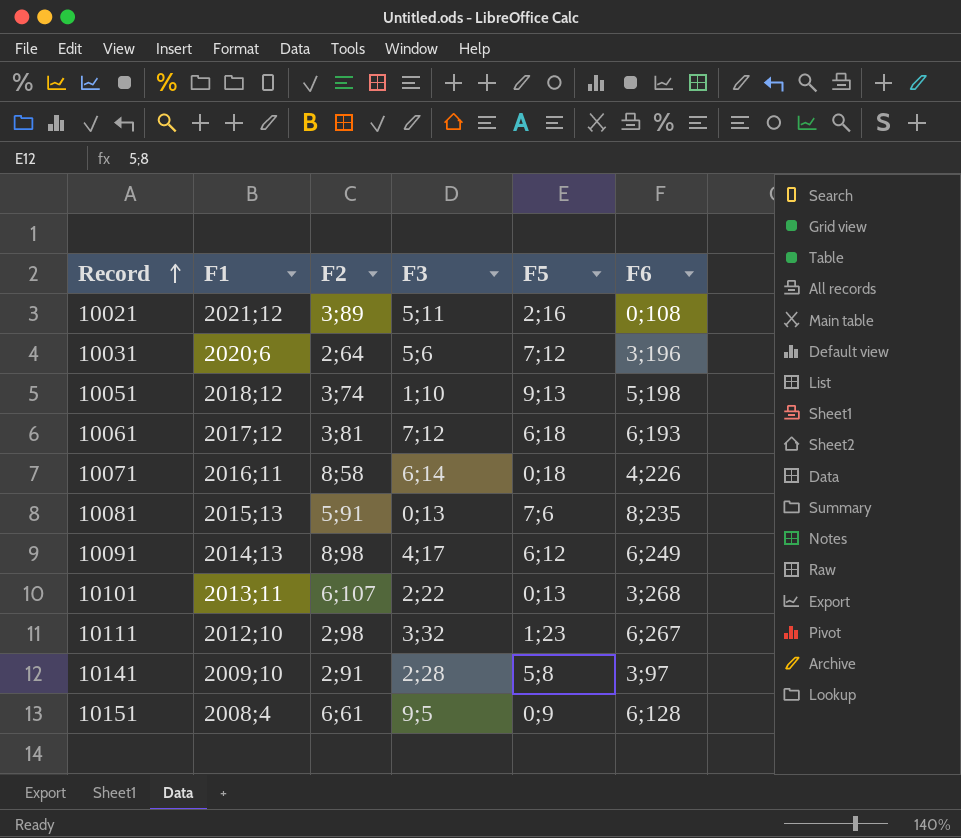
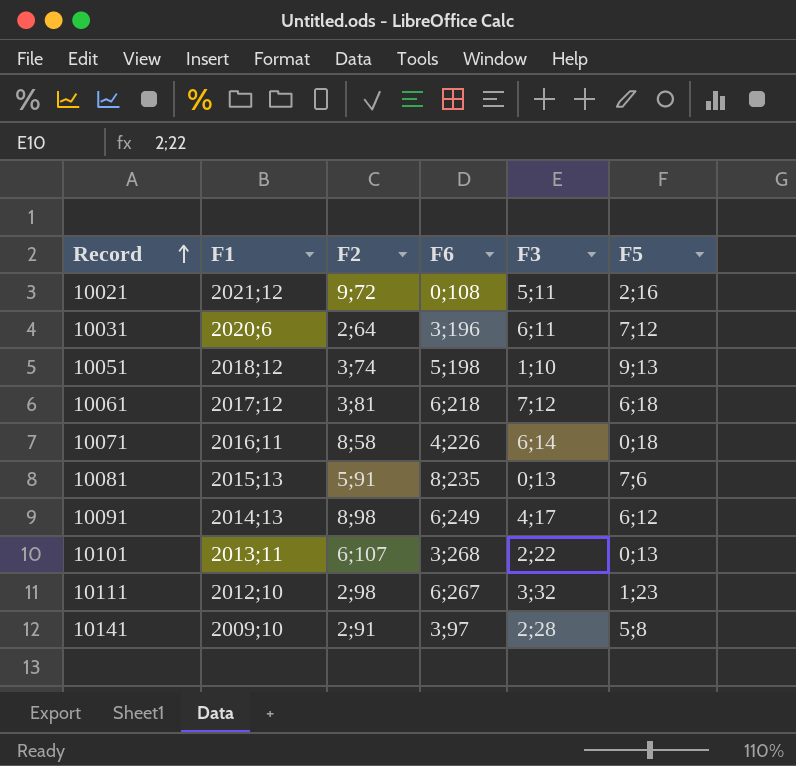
column F6 | position: 6 -> 4
row 10151: 2008;4 | 6;61 | 9;5 | 0;9 | 6;128 -> none
10021 | F2: 3;89 -> 9;72
10031 | F3: 5;6 -> 6;11
10061 | F6: 6;193 -> 6;218

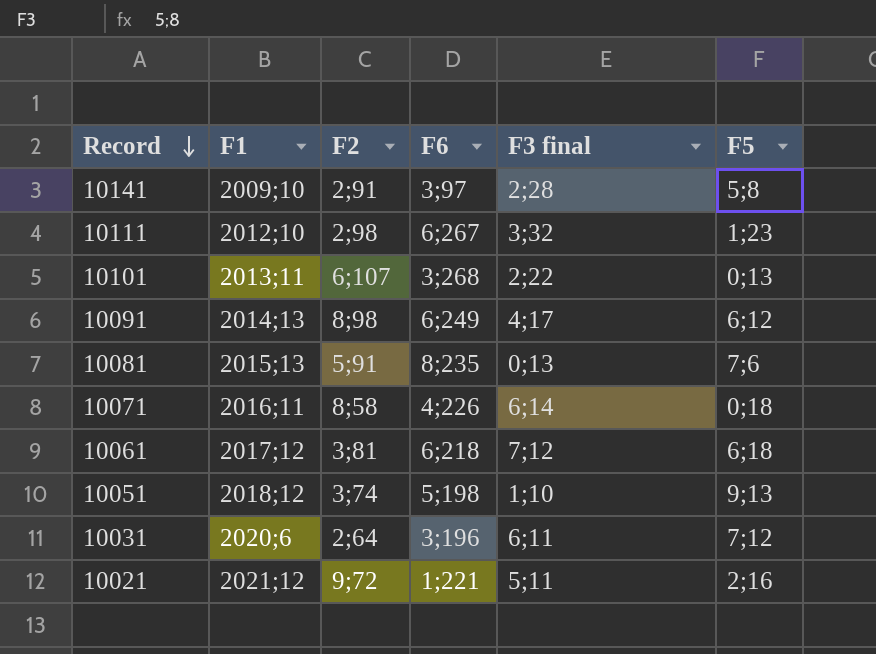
row order: Record ascending -> Record descending
column name: F3 -> F3 final
10021 | F6: 0;108 -> 1;221

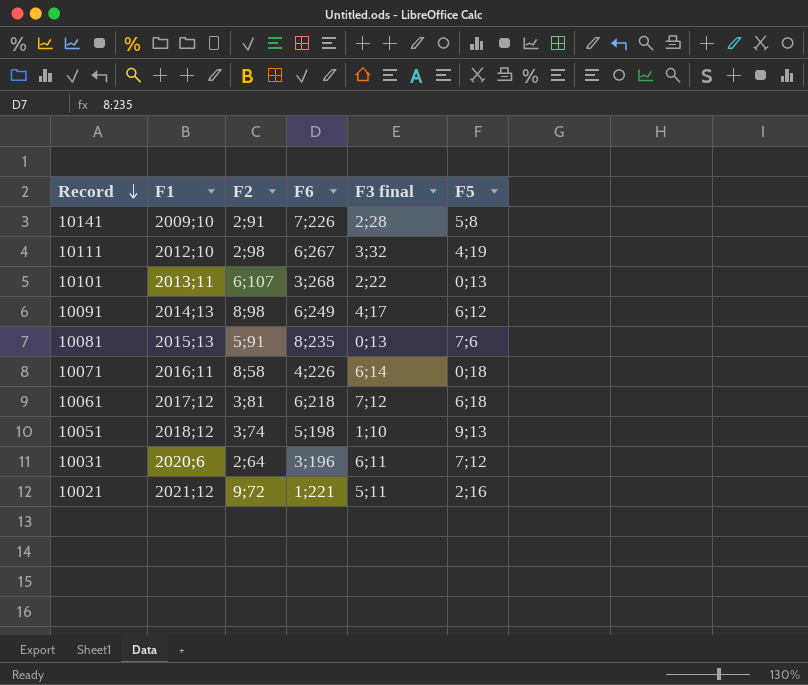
10141 | F6: 3;97 -> 7;226
10111 | F5: 1;23 -> 4;19

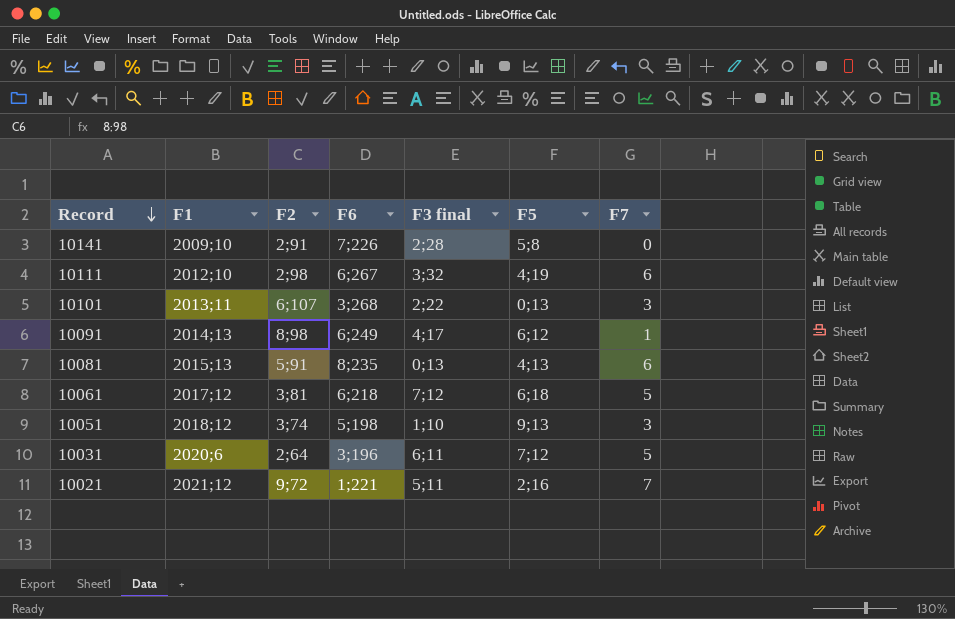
column F7 | position: none -> 7
row 10071: 2016;11 | 8;58 | 4;226 | 6;14 | 0;18 -> none
10081 | F5: 7;6 -> 4;13

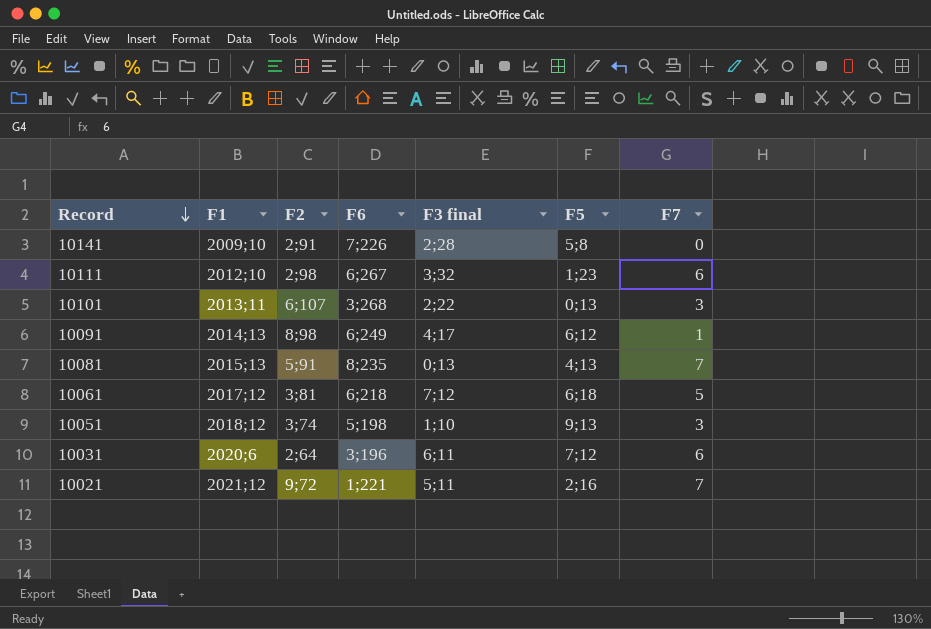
10111 | F5: 4;19 -> 1;23
10081 | F7: 6 -> 7
10031 | F7: 5 -> 6

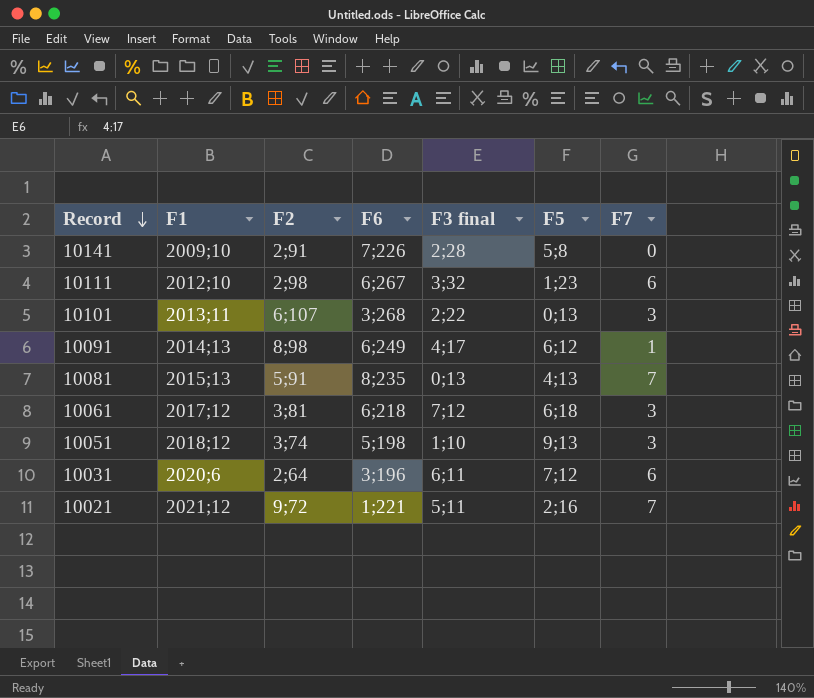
10061 | F7: 5 -> 3

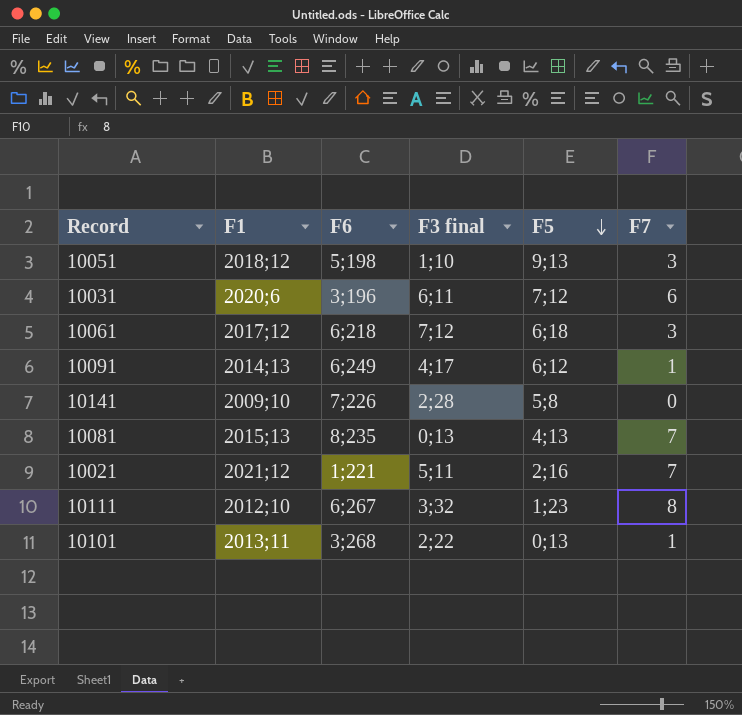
row order: Record descending -> F5 descending
column F2 | position: 3 -> none
10111 | F7: 6 -> 8
10101 | F7: 3 -> 1

